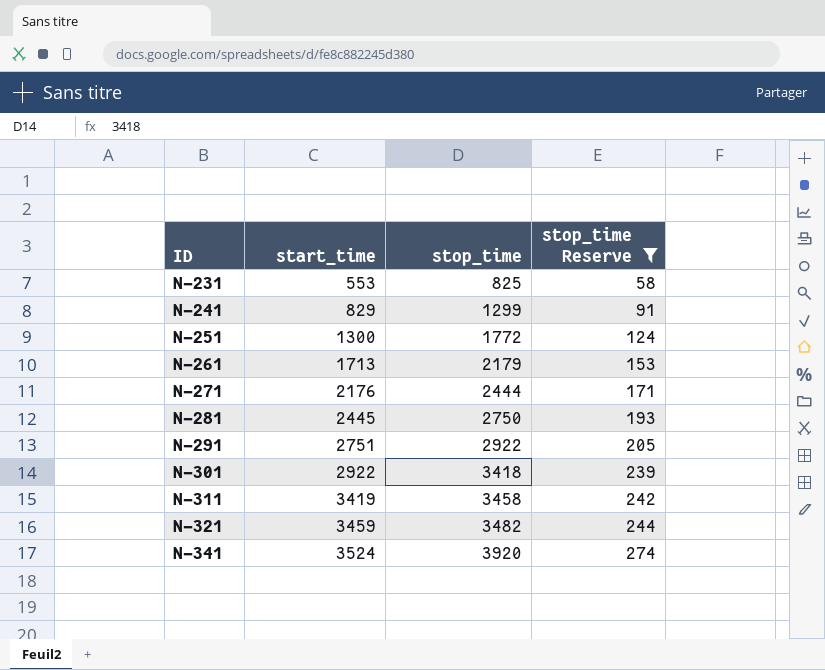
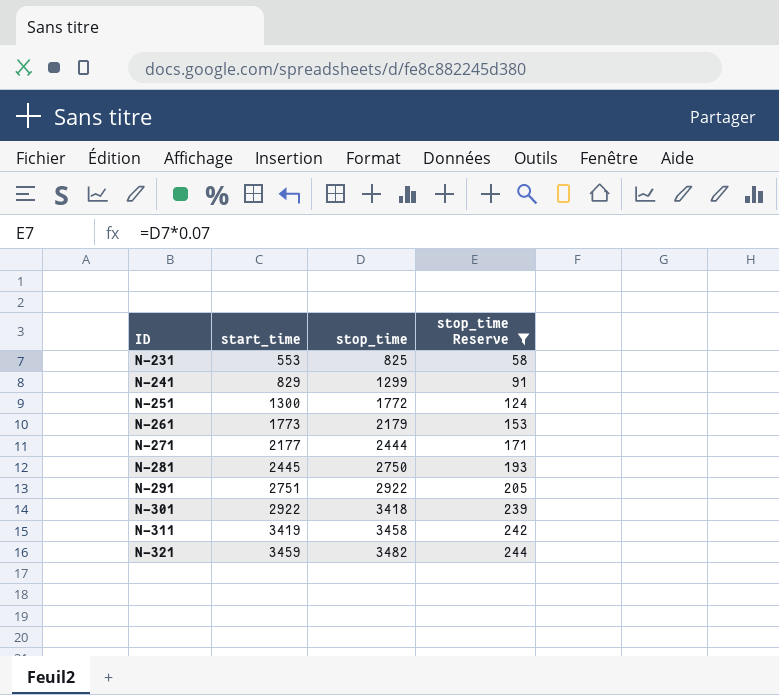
row N-341: 3524 | 3920 | 274 -> none
N-261 | start_time: 1713 -> 1773
N-271 | start_time: 2176 -> 2177

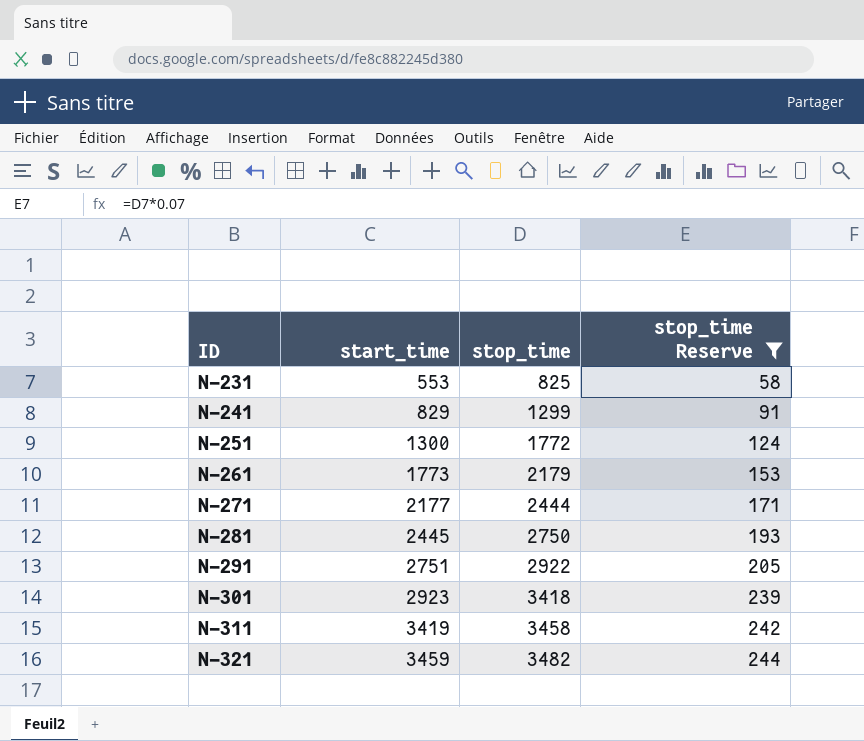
N-301 | start_time: 2922 -> 2923

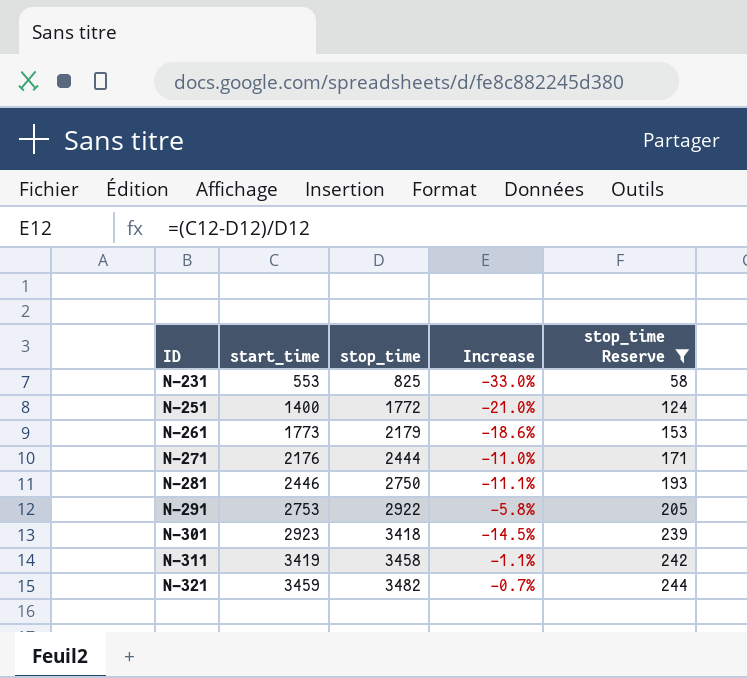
column Increase | formula: none -> ([start_time] - [stop_time]) / [stop_time]
row N-241: 829 | 1299 | 91 -> none
N-251 | start_time: 1300 -> 1400
N-271 | start_time: 2177 -> 2176
N-281 | start_time: 2445 -> 2446
N-291 | start_time: 2751 -> 2753

